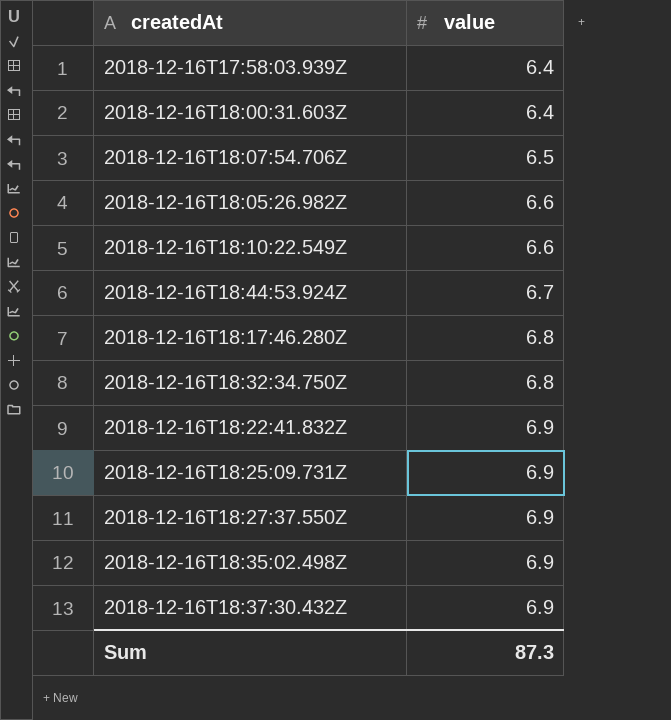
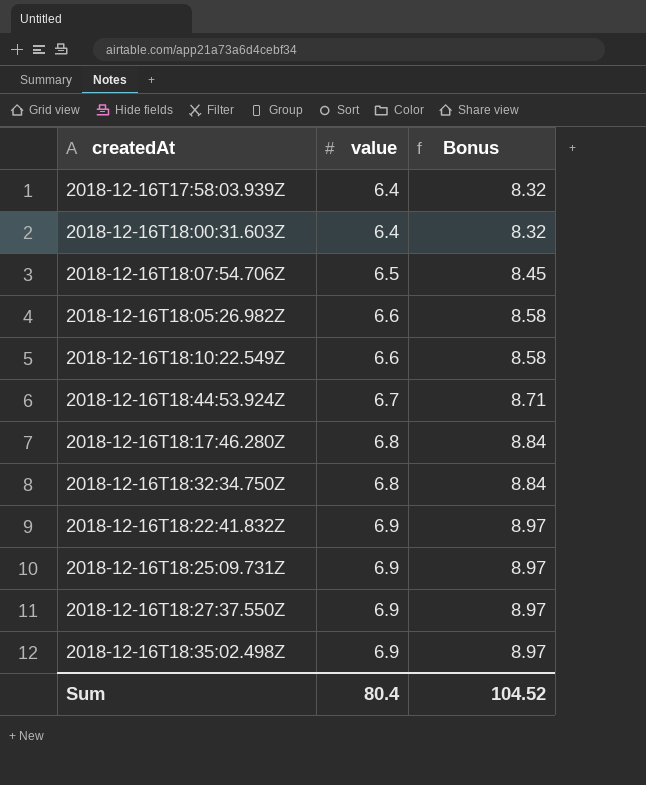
column Bonus | formula: none -> [value] * 1.3
row 2018-12-16T18:37:30.432Z: 6.9 -> none
Sum | value: 87.3 -> 80.4

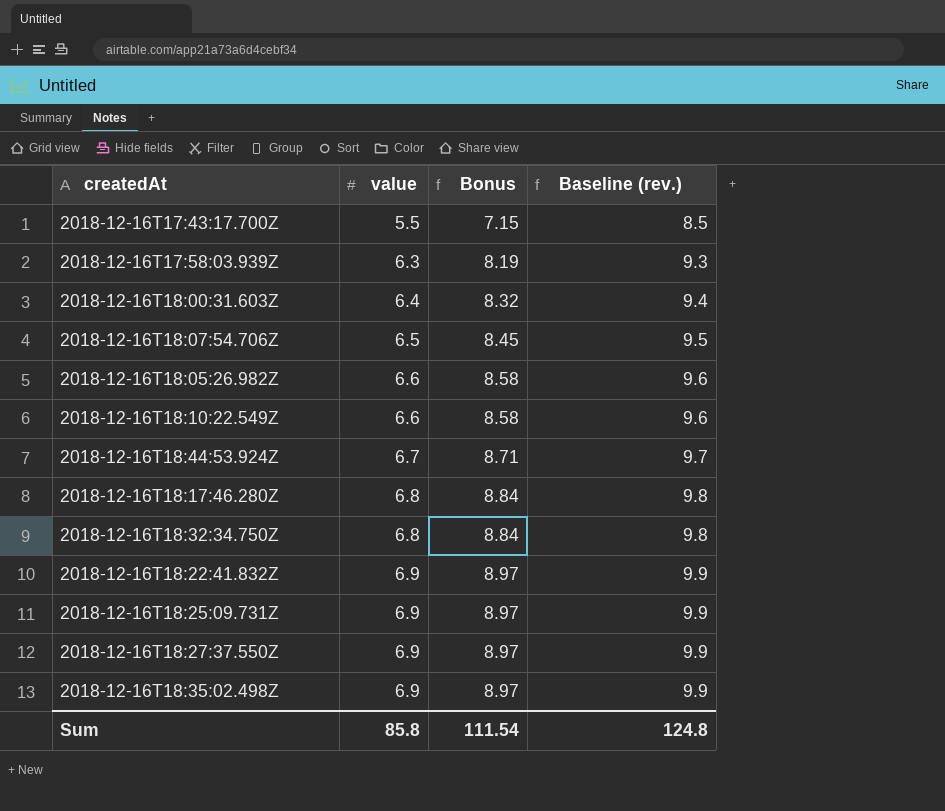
column Baseline (rev.) | formula: none -> [value] + 3
row 2018-12-16T17:43:17.700Z: none -> 5.5 | 7.15 | 8.5
2018-12-16T17:58:03.939Z | value: 6.4 -> 6.3
2018-12-16T17:58:03.939Z | Bonus: 8.32 -> 8.19
Sum | value: 80.4 -> 85.8
Sum | Bonus: 104.52 -> 111.54

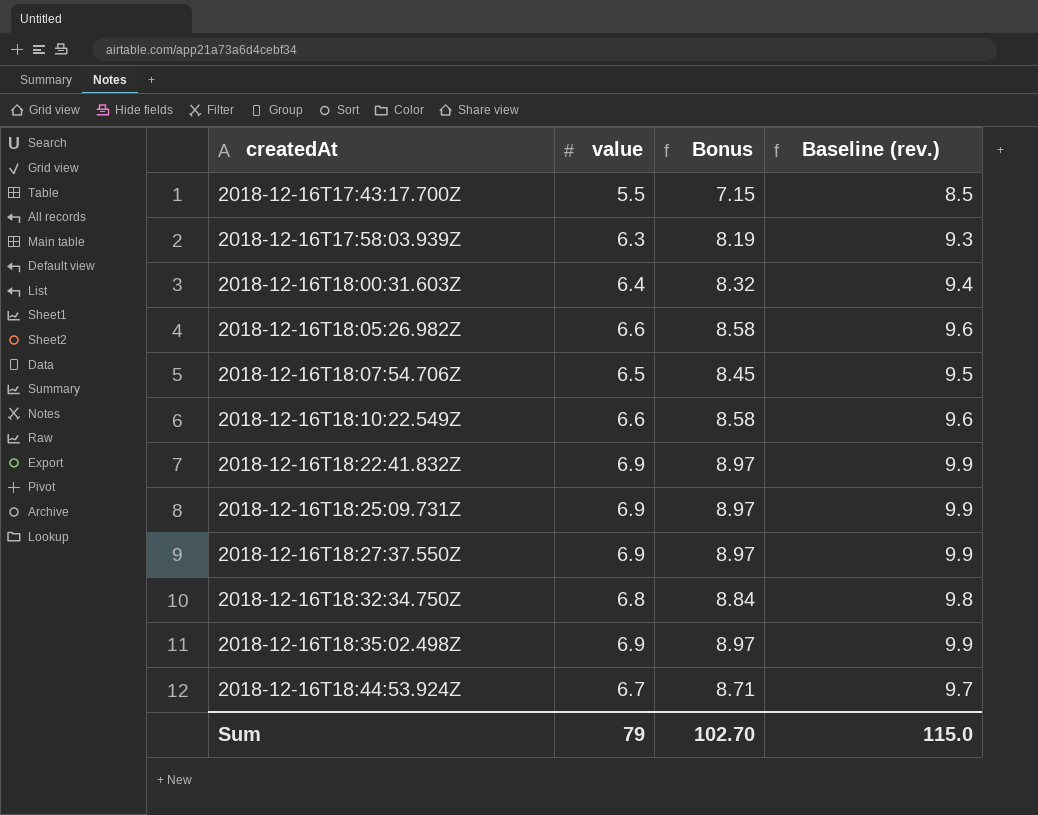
row order: value ascending -> createdAt ascending
row 2018-12-16T18:17:46.280Z: 6.8 | 8.84 | 9.8 -> none
Sum | value: 85.8 -> 79
Sum | Bonus: 111.54 -> 102.70
Sum | Baseline (rev.): 124.8 -> 115.0

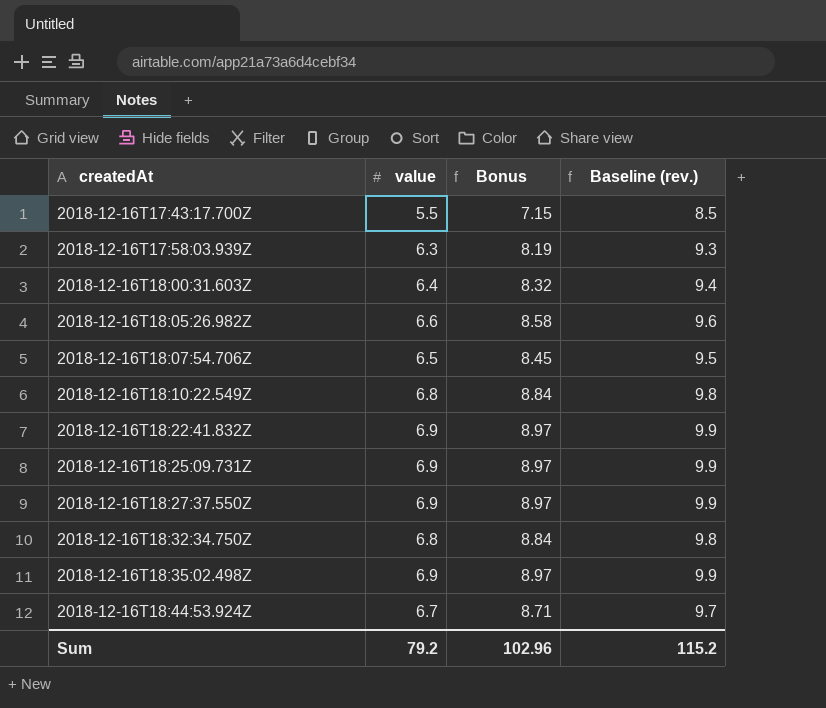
2018-12-16T18:10:22.549Z | value: 6.6 -> 6.8
2018-12-16T18:10:22.549Z | Bonus: 8.58 -> 8.84
2018-12-16T18:10:22.549Z | Baseline (rev.): 9.6 -> 9.8
Sum | value: 79 -> 79.2
Sum | Bonus: 102.70 -> 102.96
Sum | Baseline (rev.): 115.0 -> 115.2

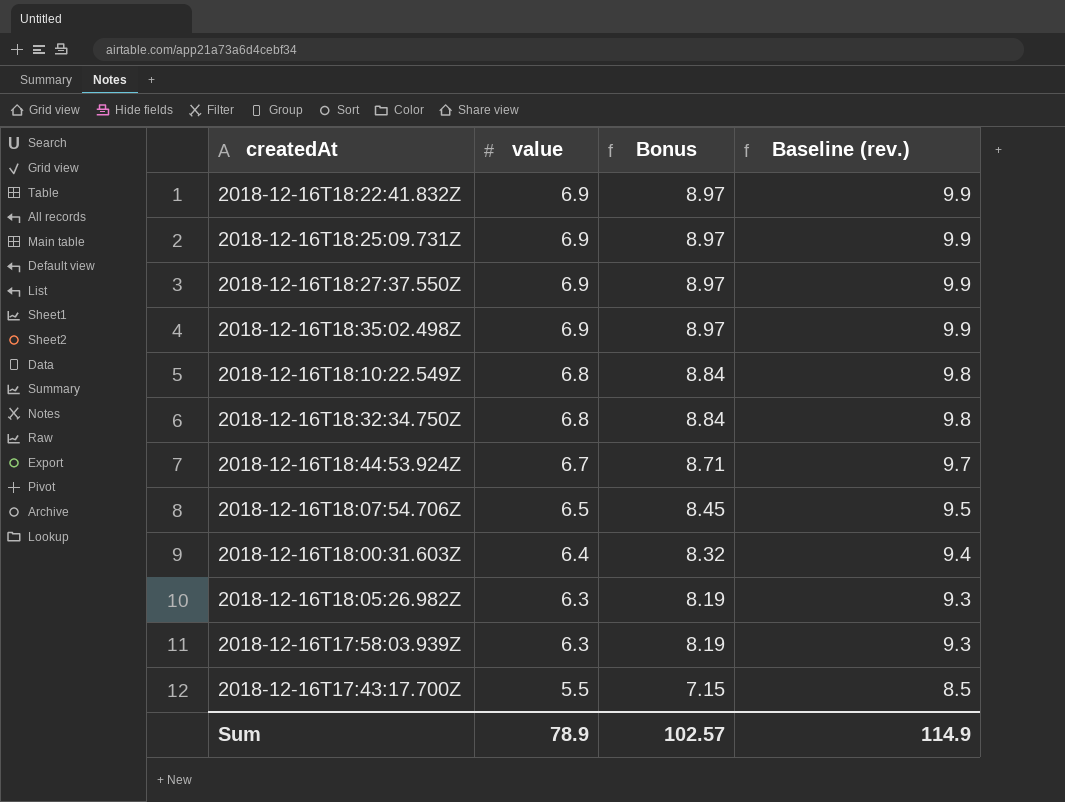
row order: createdAt ascending -> value descending
2018-12-16T18:05:26.982Z | value: 6.6 -> 6.3
2018-12-16T18:05:26.982Z | Bonus: 8.58 -> 8.19
2018-12-16T18:05:26.982Z | Baseline (rev.): 9.6 -> 9.3
Sum | value: 79.2 -> 78.9
Sum | Bonus: 102.96 -> 102.57
Sum | Baseline (rev.): 115.2 -> 114.9

